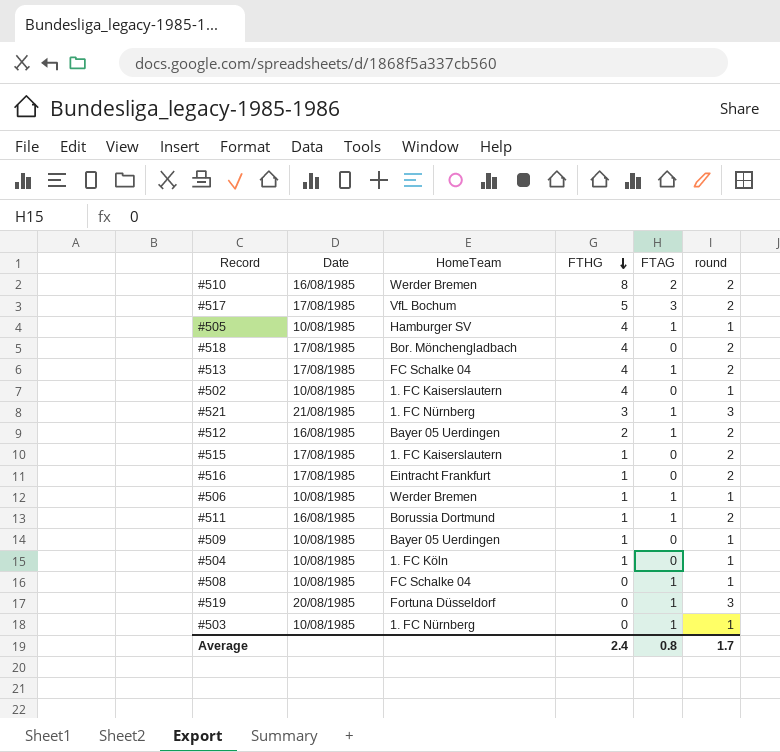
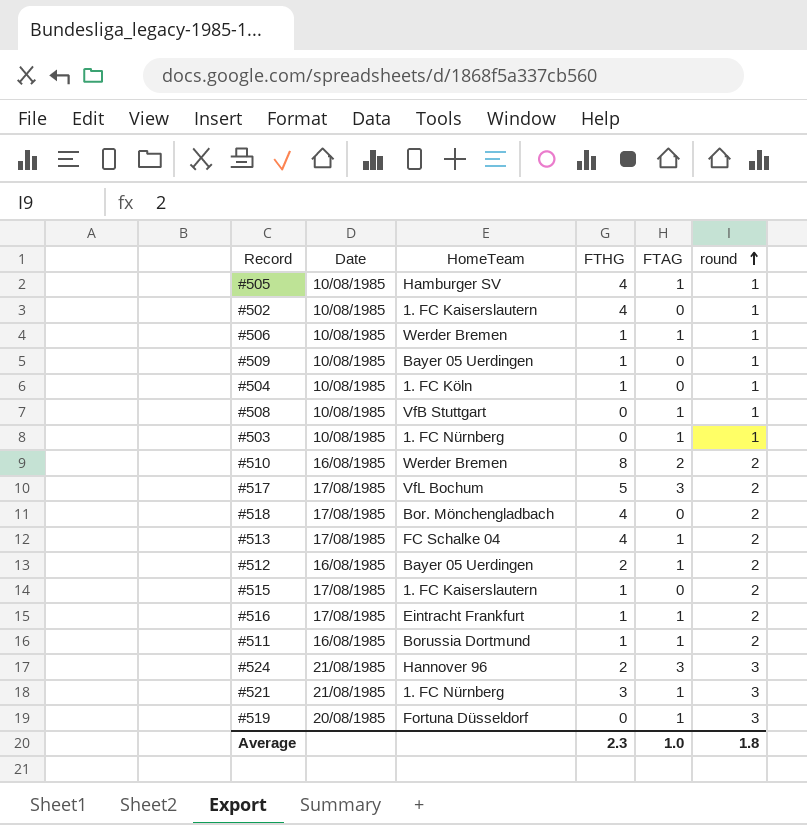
row order: FTHG descending -> round ascending
#508 | HomeTeam: FC Schalke 04 -> VfB Stuttgart
#516 | FTAG: 0 -> 1
row #524: none -> 21/08/1985 | Hannover 96 | 2 | 3 | 3
Average | FTHG: 2.4 -> 2.3
Average | FTAG: 0.8 -> 1.0
Average | round: 1.7 -> 1.8

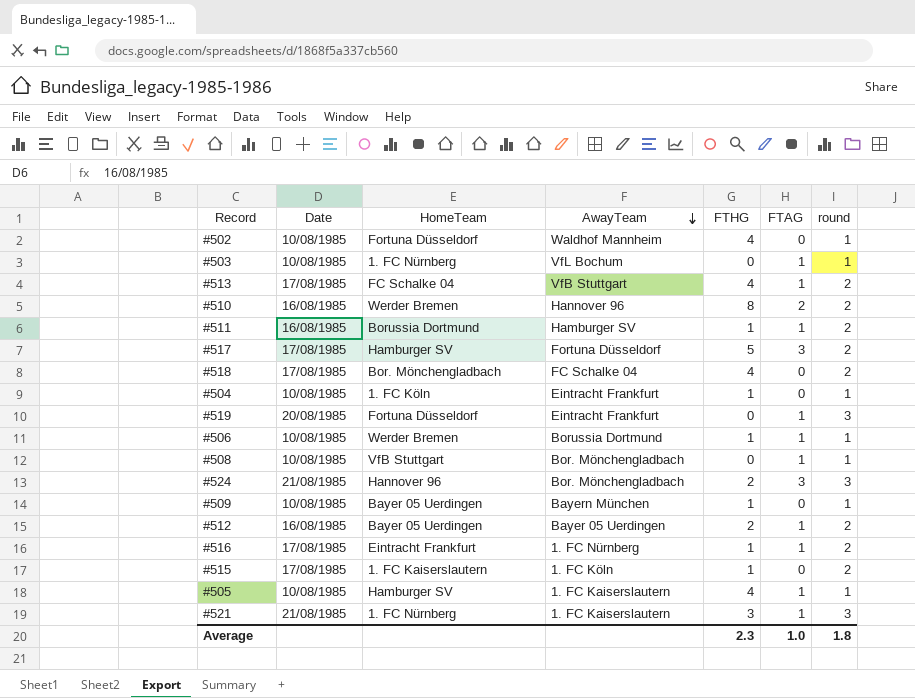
row order: round ascending -> AwayTeam descending
column AwayTeam | position: none -> 4
#502 | HomeTeam: 1. FC Kaiserslautern -> Fortuna Düsseldorf
#517 | HomeTeam: VfL Bochum -> Hamburger SV

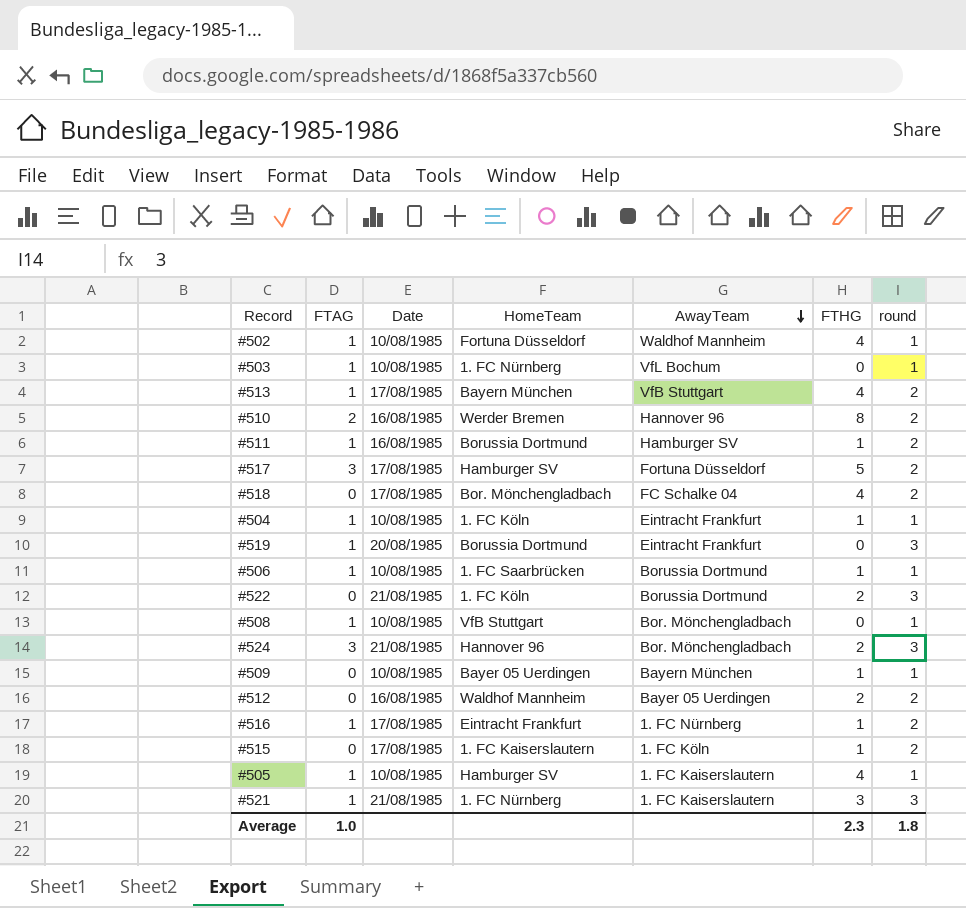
column FTAG | position: 6 -> 2
#502 | FTAG: 0 -> 1
#513 | HomeTeam: FC Schalke 04 -> Bayern München
#504 | FTAG: 0 -> 1
#519 | HomeTeam: Fortuna Düsseldorf -> Borussia Dortmund
#506 | HomeTeam: Werder Bremen -> 1. FC Saarbrücken
row #522: none -> 0 | 21/08/1985 | 1. FC Köln | Borussia Dortmund | 2 | 3
#512 | FTAG: 1 -> 0
#512 | HomeTeam: Bayer 05 Uerdingen -> Waldhof Mannheim

